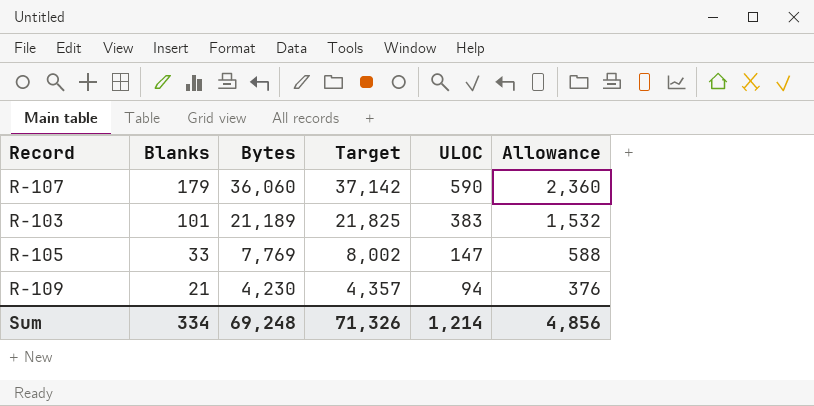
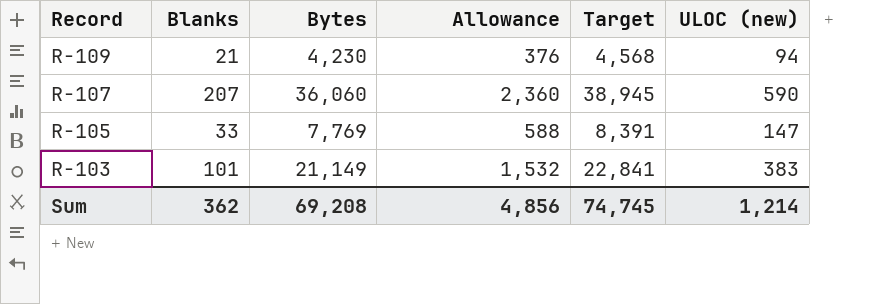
row order: Blanks descending -> Record descending
column Allowance | position: 6 -> 4
column Target | formula: [Bytes] * 1.03 -> [Bytes] * 1.08
column name: ULOC -> ULOC (new)
R-107 | Blanks: 179 -> 207
R-103 | Bytes: 21,189 -> 21,149
Sum | Blanks: 334 -> 362
Sum | Bytes: 69,248 -> 69,208
Sum | Target: 71,326 -> 74,745

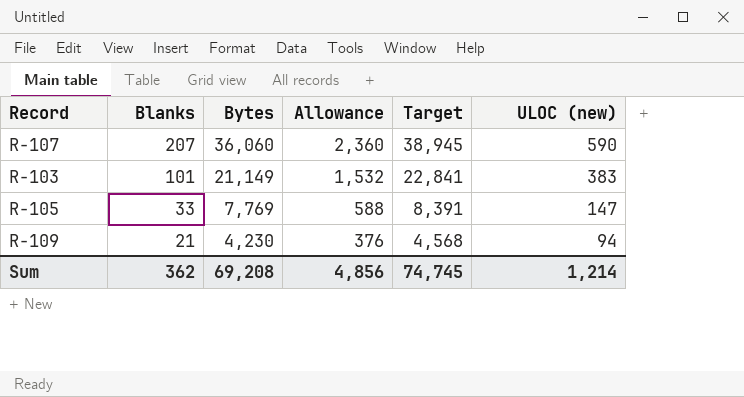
row order: Record descending -> Blanks descending

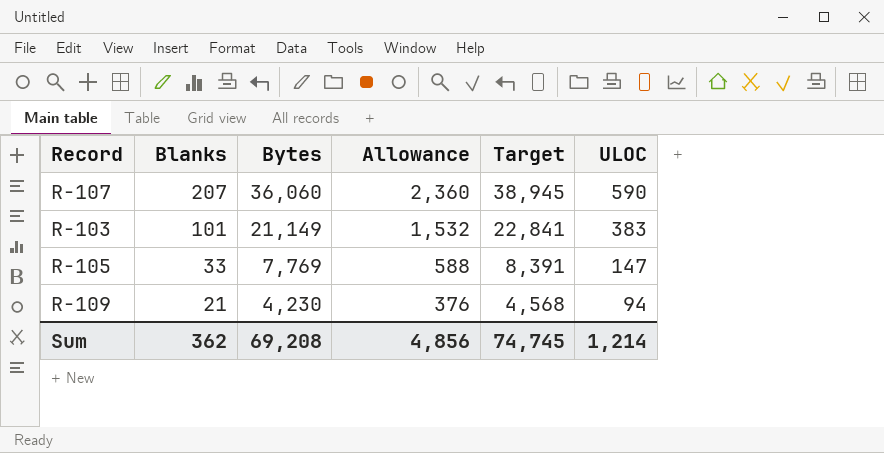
column name: ULOC (new) -> ULOC

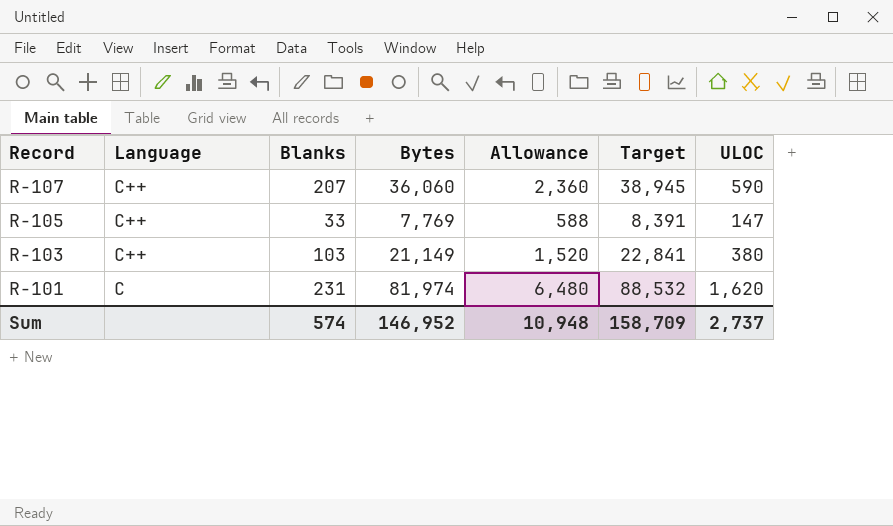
row order: Blanks descending -> Record descending
column Language | position: none -> 2
row R-109: 21 | 4,230 | 376 | 4,568 | 94 -> none
R-103 | Blanks: 101 -> 103
R-103 | Allowance: 1,532 -> 1,520
R-103 | ULOC: 383 -> 380
row R-101: none -> C | 231 | 81,974 | 6,480 | 88,532 | 1,620
Sum | Blanks: 362 -> 574
Sum | Bytes: 69,208 -> 146,952
Sum | Allowance: 4,856 -> 10,948
Sum | Target: 74,745 -> 158,709
Sum | ULOC: 1,214 -> 2,737

